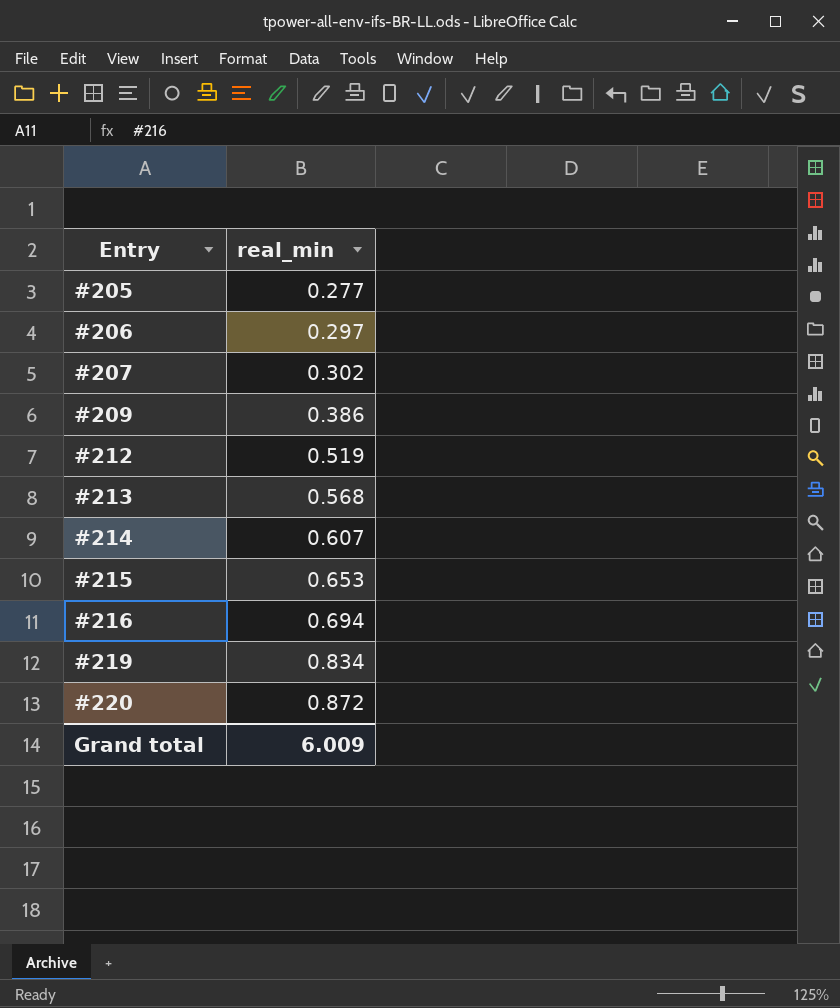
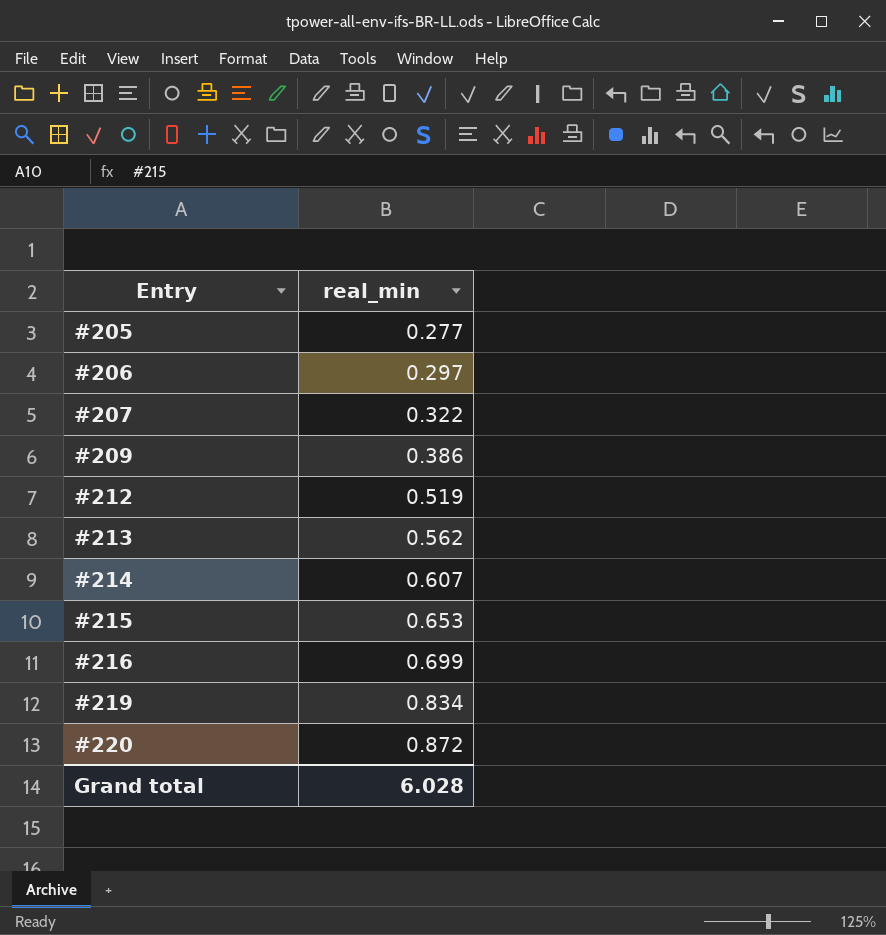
#207 | real_min: 0.302 -> 0.322
#213 | real_min: 0.568 -> 0.562
#216 | real_min: 0.694 -> 0.699
Grand total | real_min: 6.009 -> 6.028

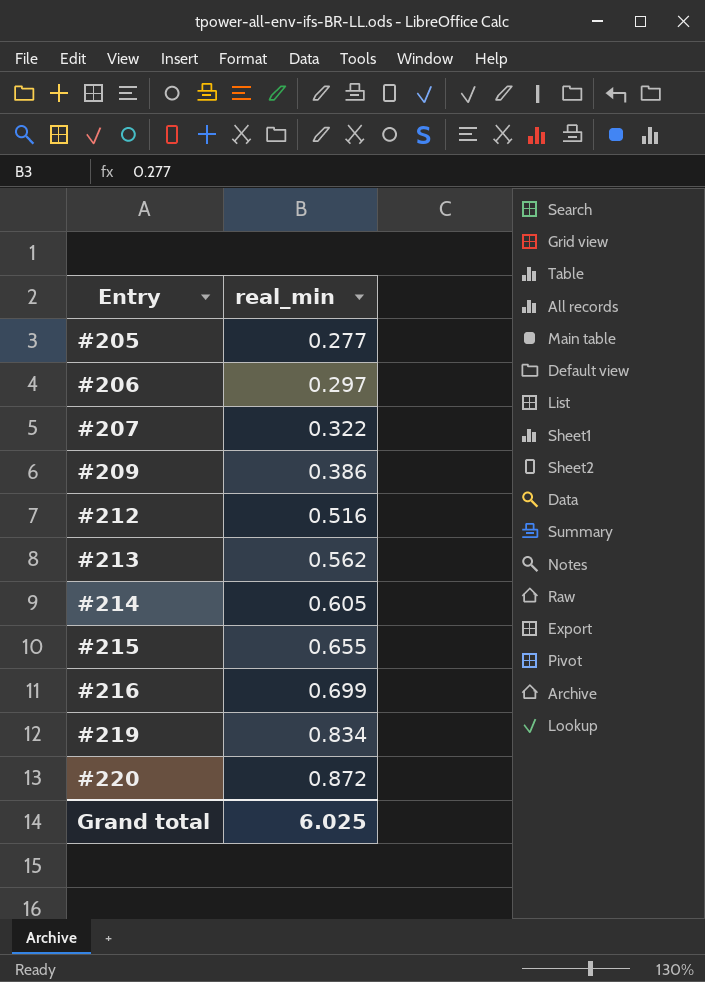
#212 | real_min: 0.519 -> 0.516
#214 | real_min: 0.607 -> 0.605
#215 | real_min: 0.653 -> 0.655
Grand total | real_min: 6.028 -> 6.025

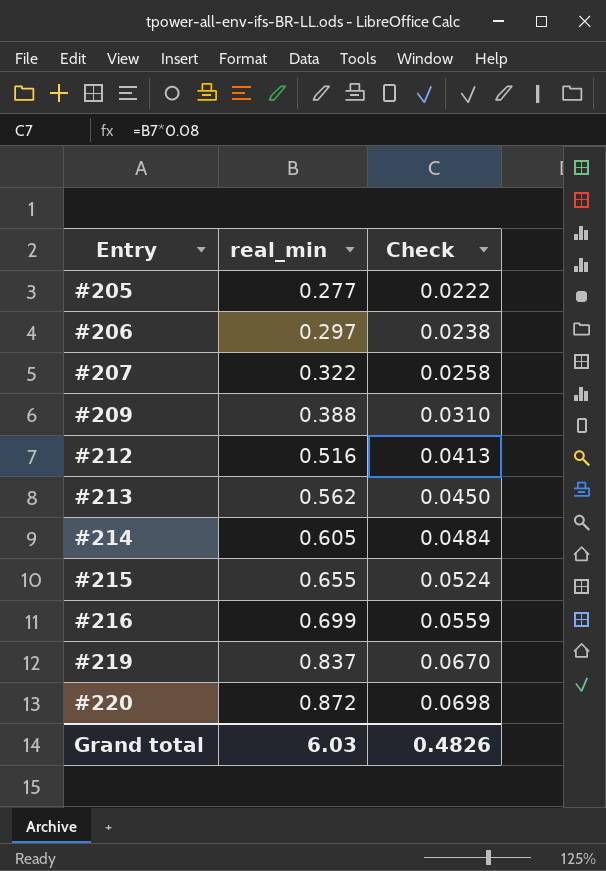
column Check | formula: none -> [real_min] * 0.08
#209 | real_min: 0.386 -> 0.388
#219 | real_min: 0.834 -> 0.837
Grand total | real_min: 6.025 -> 6.03

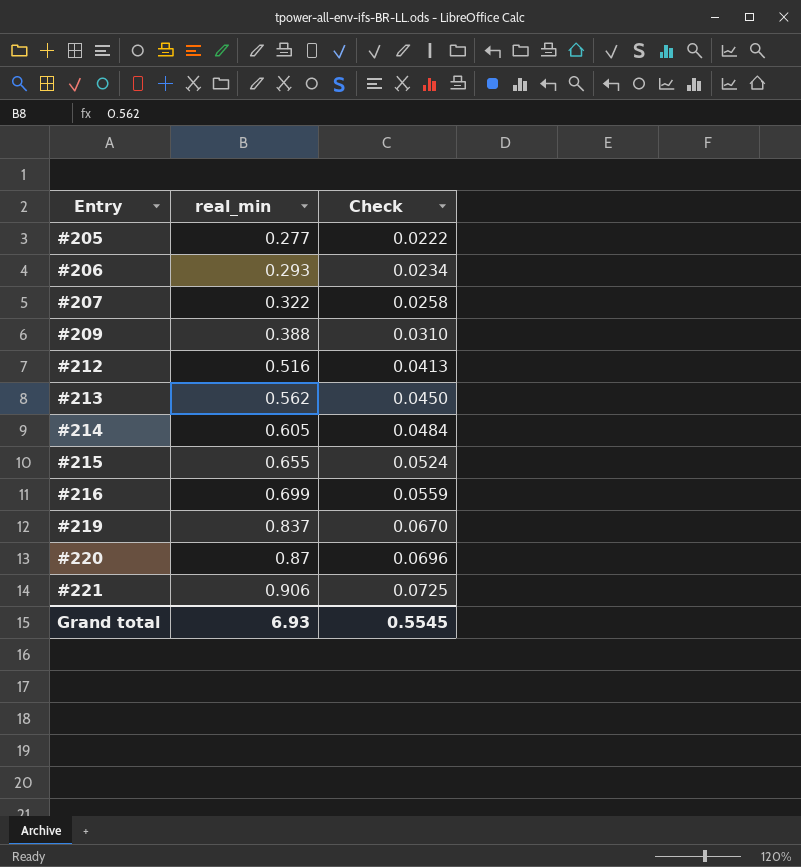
#206 | real_min: 0.297 -> 0.293
#206 | Check: 0.0238 -> 0.0234
#220 | real_min: 0.872 -> 0.87
#220 | Check: 0.0698 -> 0.0696
row #221: none -> 0.906 | 0.0725
Grand total | real_min: 6.03 -> 6.93
Grand total | Check: 0.4826 -> 0.5545

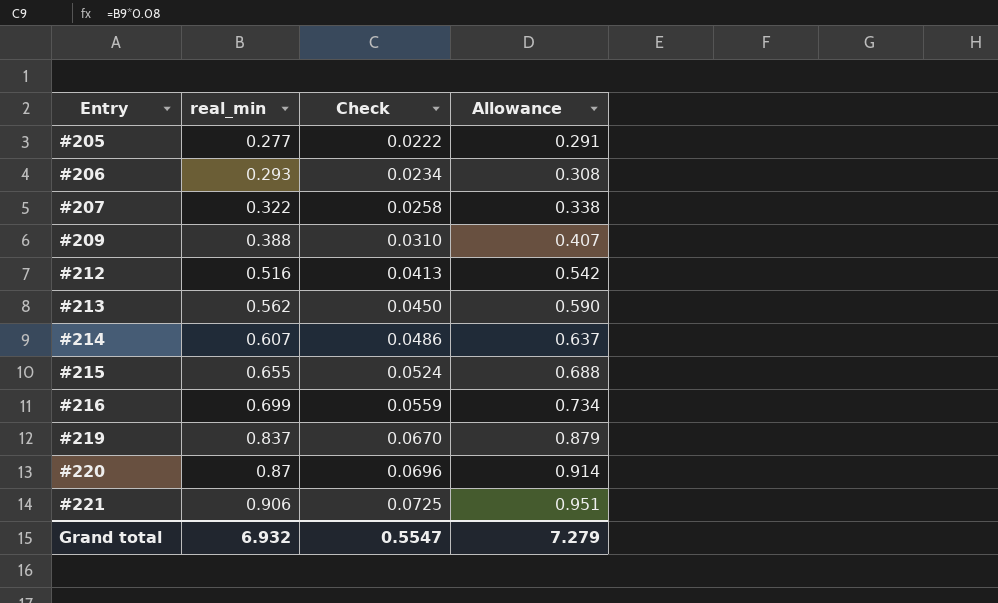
column Allowance | formula: none -> [real_min] * 1.05
#214 | real_min: 0.605 -> 0.607
#214 | Check: 0.0484 -> 0.0486
Grand total | real_min: 6.93 -> 6.932
Grand total | Check: 0.5545 -> 0.5547

